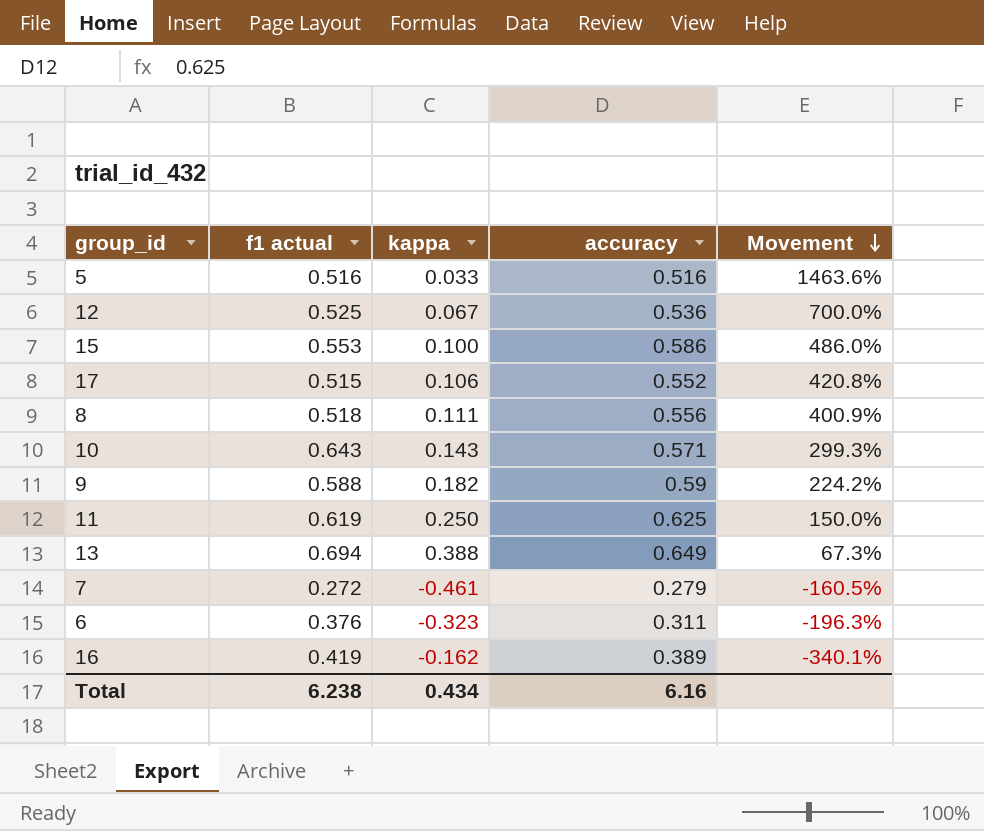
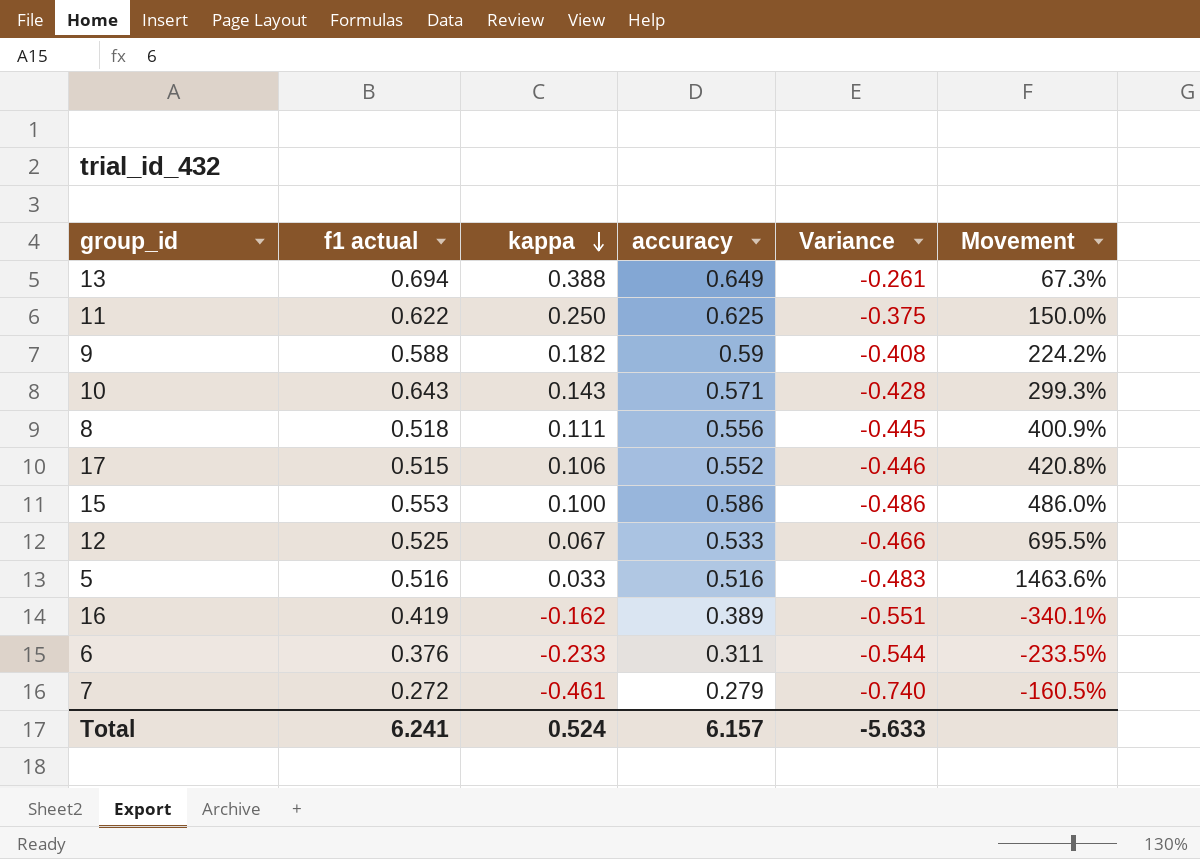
row order: Movement descending -> kappa descending
column Variance | formula: none -> [kappa] - [accuracy]
11 | f1 actual: 0.619 -> 0.622
12 | accuracy: 0.536 -> 0.533
12 | Movement: 700.0% -> 695.5%
6 | kappa: -0.323 -> -0.233
6 | Movement: -196.3% -> -233.5%
Total | f1 actual: 6.238 -> 6.241
Total | kappa: 0.434 -> 0.524
Total | accuracy: 6.16 -> 6.157

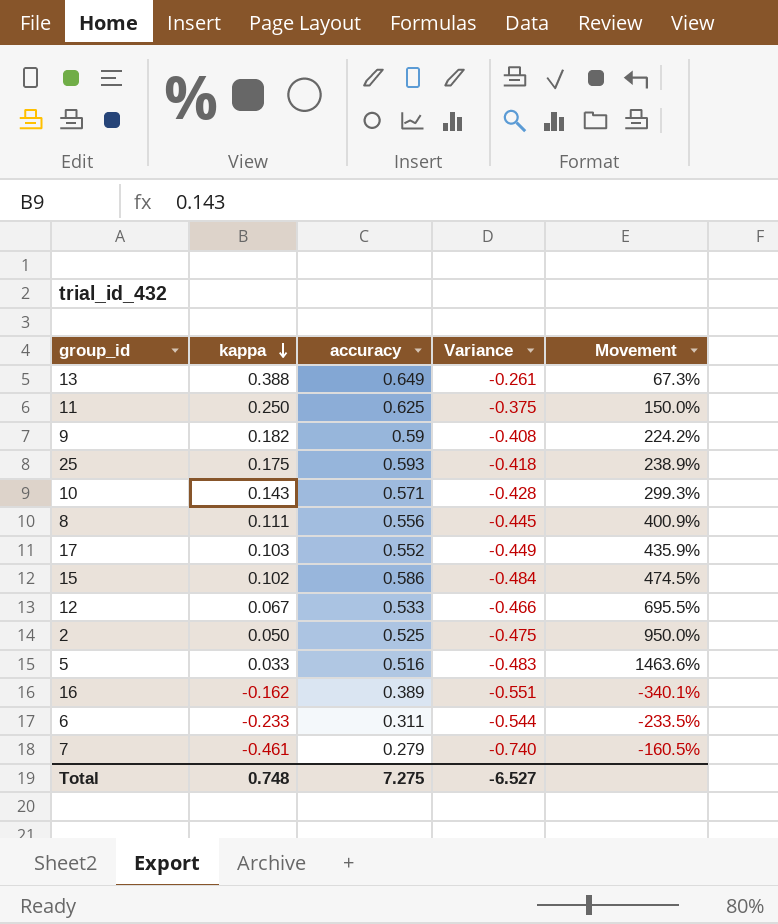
column f1 actual | position: 2 -> none
row 25: none -> 0.175 | 0.593 | -0.418 | 238.9%
17 | kappa: 0.106 -> 0.103
17 | Variance: -0.446 -> -0.449
17 | Movement: 420.8% -> 435.9%
15 | kappa: 0.100 -> 0.102
15 | Variance: -0.486 -> -0.484
15 | Movement: 486.0% -> 474.5%
row 2: none -> 0.050 | 0.525 | -0.475 | 950.0%
Total | kappa: 0.524 -> 0.748
Total | accuracy: 6.157 -> 7.275
Total | Variance: -5.633 -> -6.527

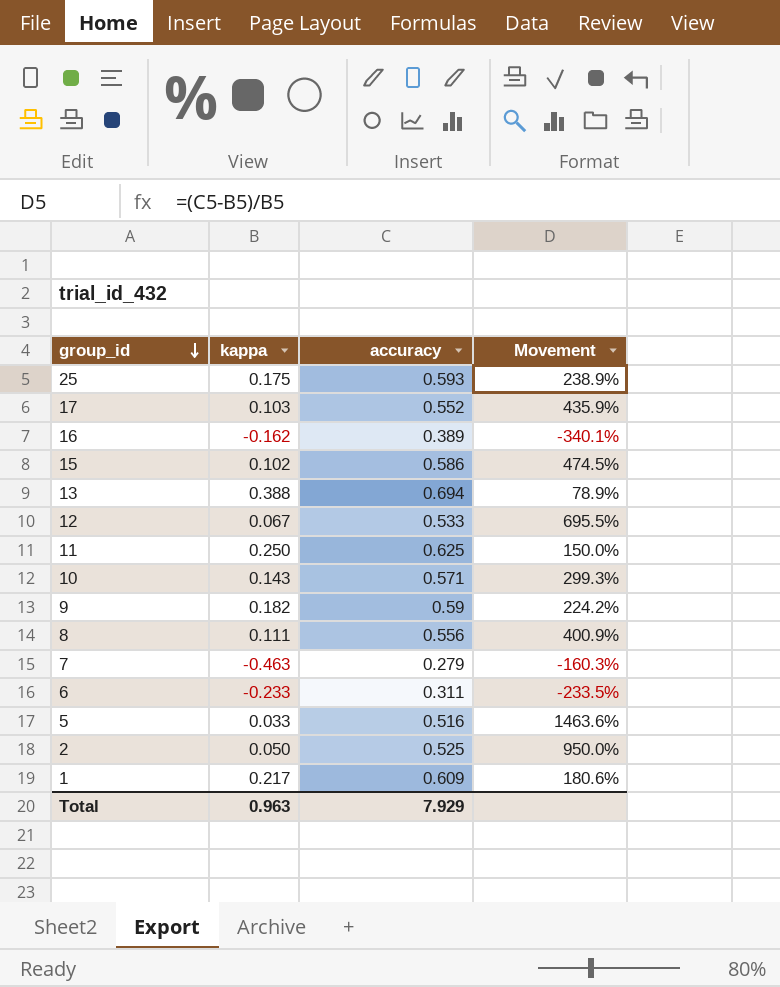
row order: kappa descending -> group_id descending
column Variance | formula: [kappa] - [accuracy] -> none
13 | accuracy: 0.649 -> 0.694
13 | Movement: 67.3% -> 78.9%
7 | kappa: -0.461 -> -0.463
7 | Movement: -160.5% -> -160.3%
row 1: none -> 0.217 | 0.609 | 180.6%
Total | kappa: 0.748 -> 0.963
Total | accuracy: 7.275 -> 7.929

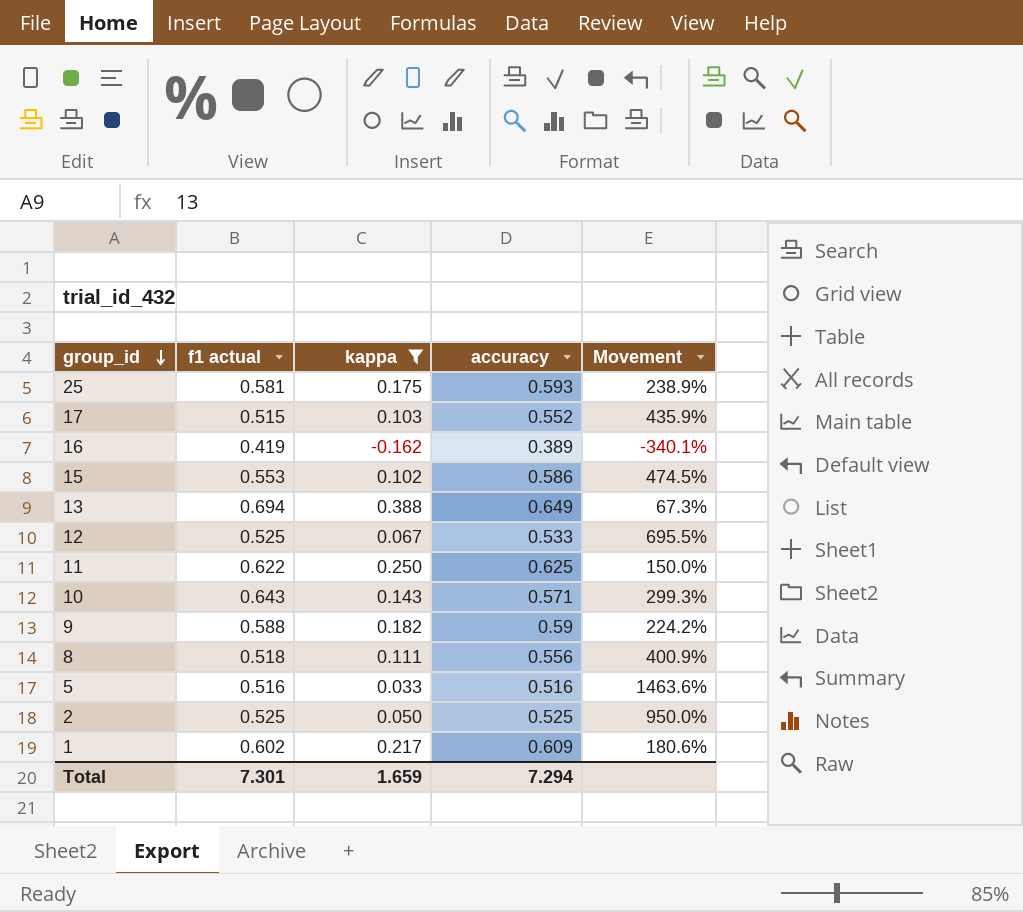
filter: none -> kappa >= -0.162
column f1 actual | position: none -> 2
13 | accuracy: 0.694 -> 0.649
13 | Movement: 78.9% -> 67.3%
Total | kappa: 0.963 -> 1.659
Total | accuracy: 7.929 -> 7.294

